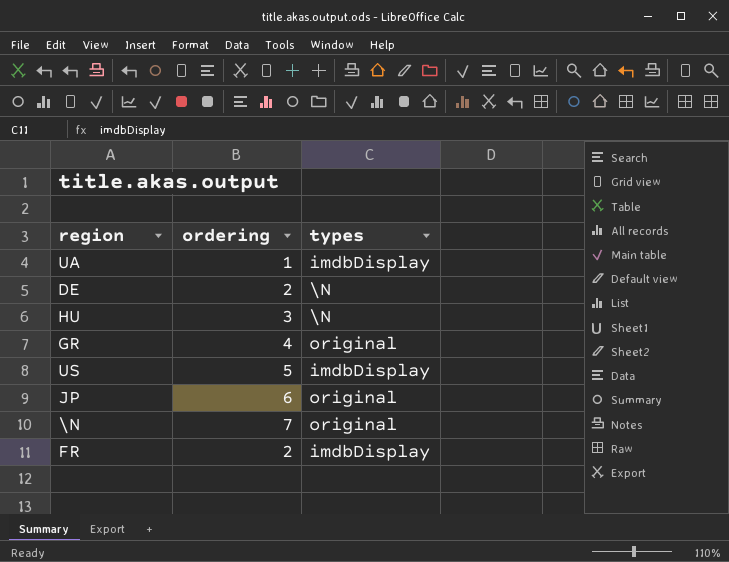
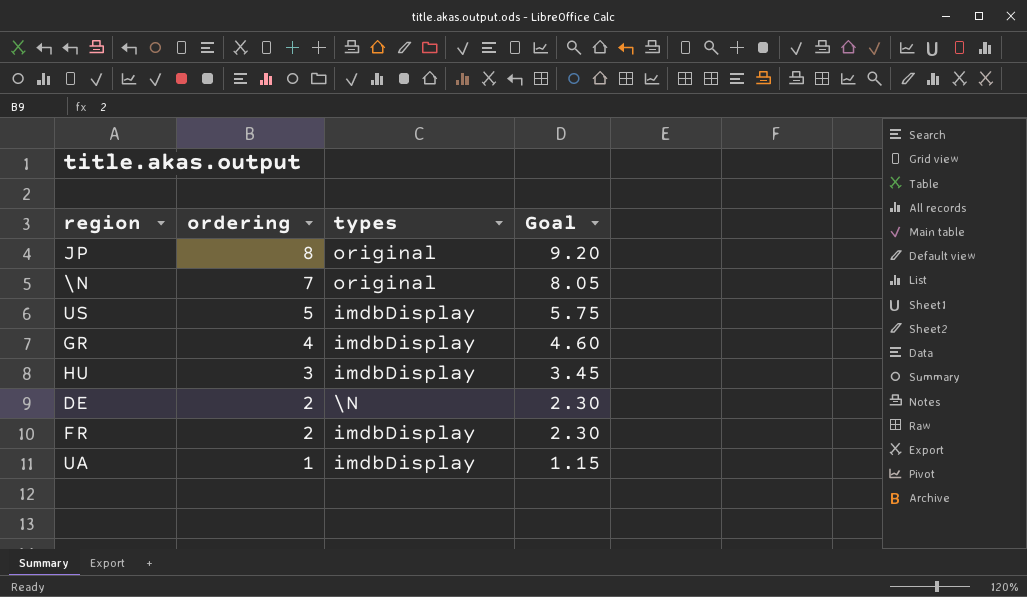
row order: none -> ordering descending
column Goal | formula: none -> [ordering] * 1.15
JP | ordering: 6 -> 8
GR | types: original -> imdbDisplay
HU | types: \N -> imdbDisplay

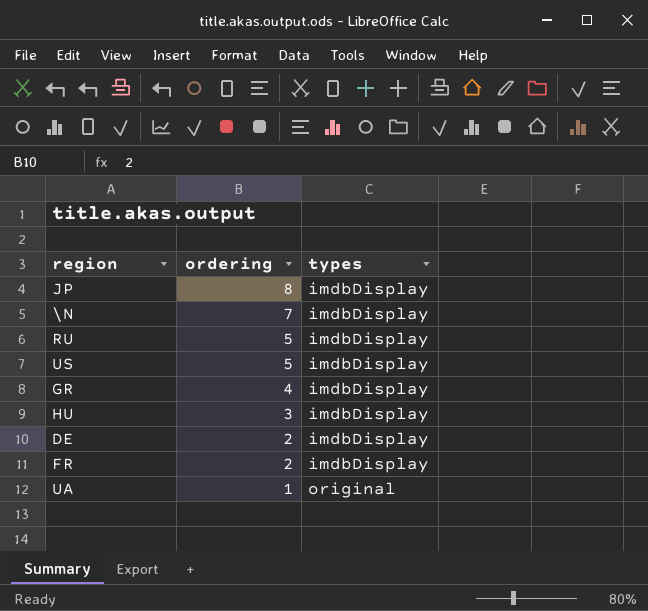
column Goal | formula: [ordering] * 1.15 -> none
JP | types: original -> imdbDisplay
\N | types: original -> imdbDisplay
row RU: none -> 5 | imdbDisplay
DE | types: \N -> imdbDisplay
UA | types: imdbDisplay -> original

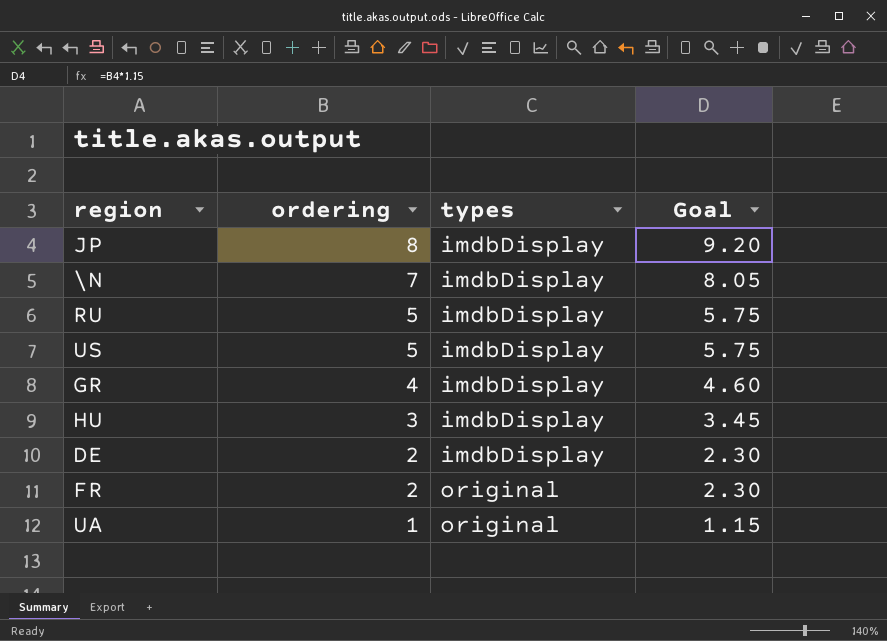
column Goal | formula: none -> [ordering] * 1.15
FR | types: imdbDisplay -> original

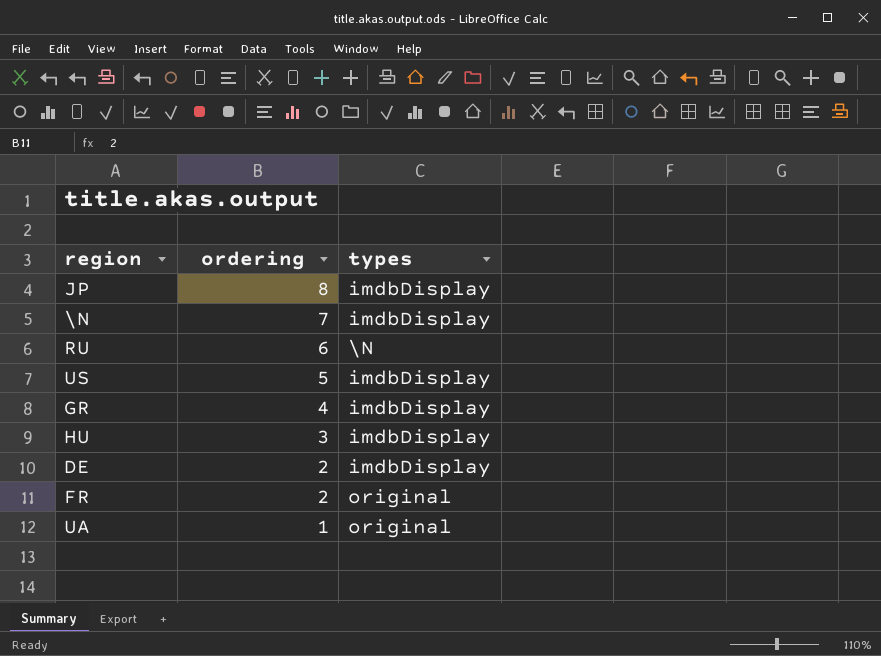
column Goal | formula: [ordering] * 1.15 -> none
RU | ordering: 5 -> 6
RU | types: imdbDisplay -> \N

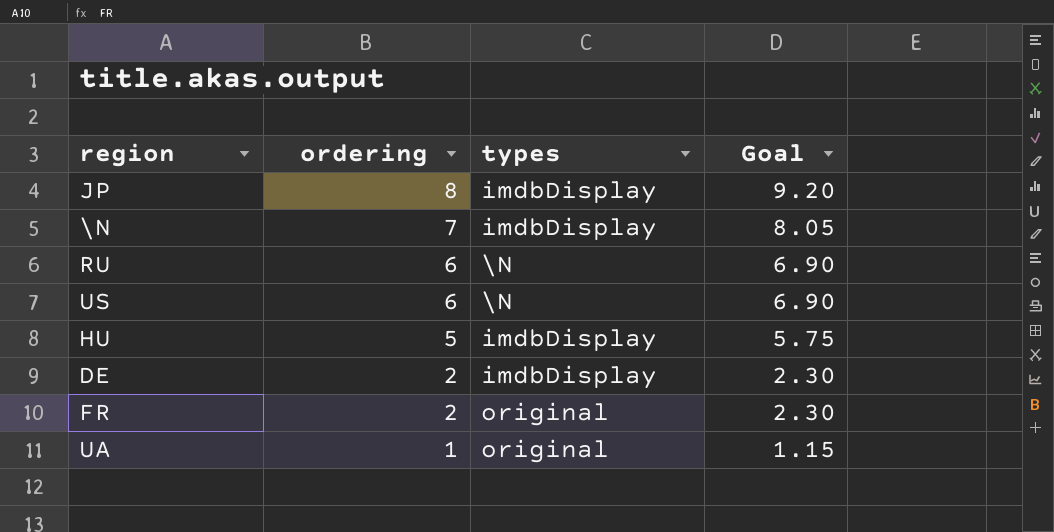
column Goal | formula: none -> [ordering] * 1.15
row GR: 4 | imdbDisplay -> none
US | ordering: 5 -> 6
US | types: imdbDisplay -> \N
HU | ordering: 3 -> 5

